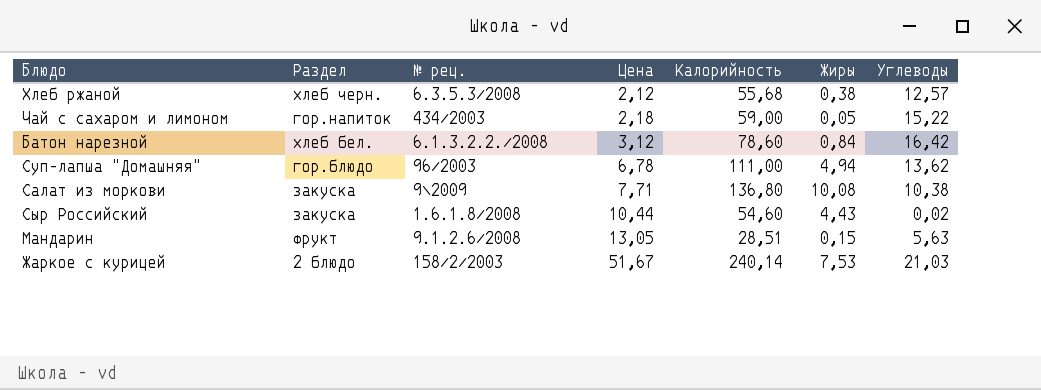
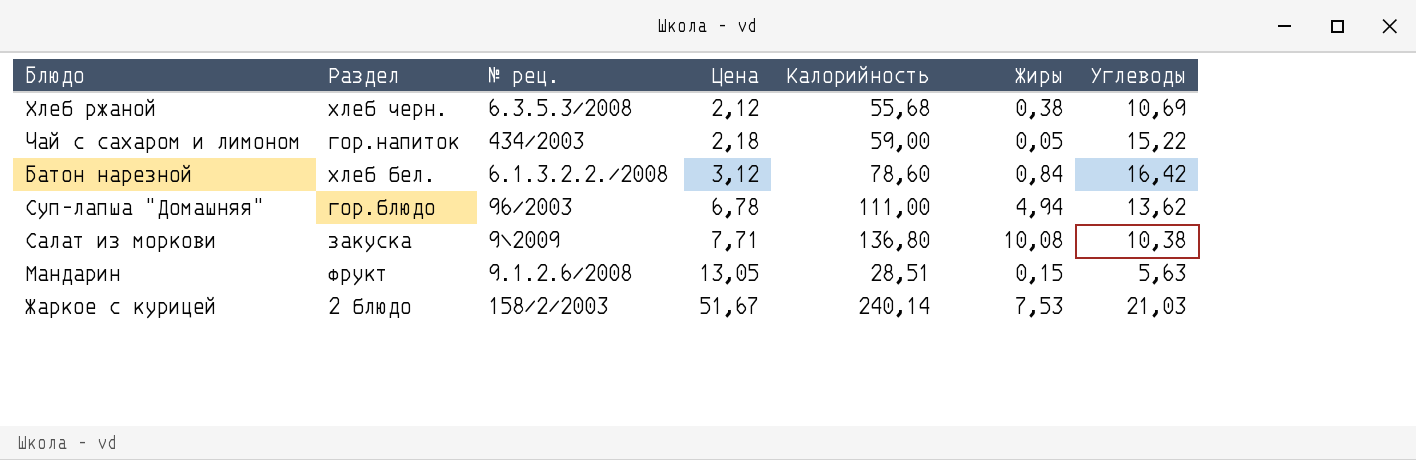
row Сыр Российский: закуска | 1.6.1.8/2008 | 10,44 | 54,60 | 4,43 | 0,02 -> none
Хлеб ржаной | Углеводы: 12,57 -> 10,69

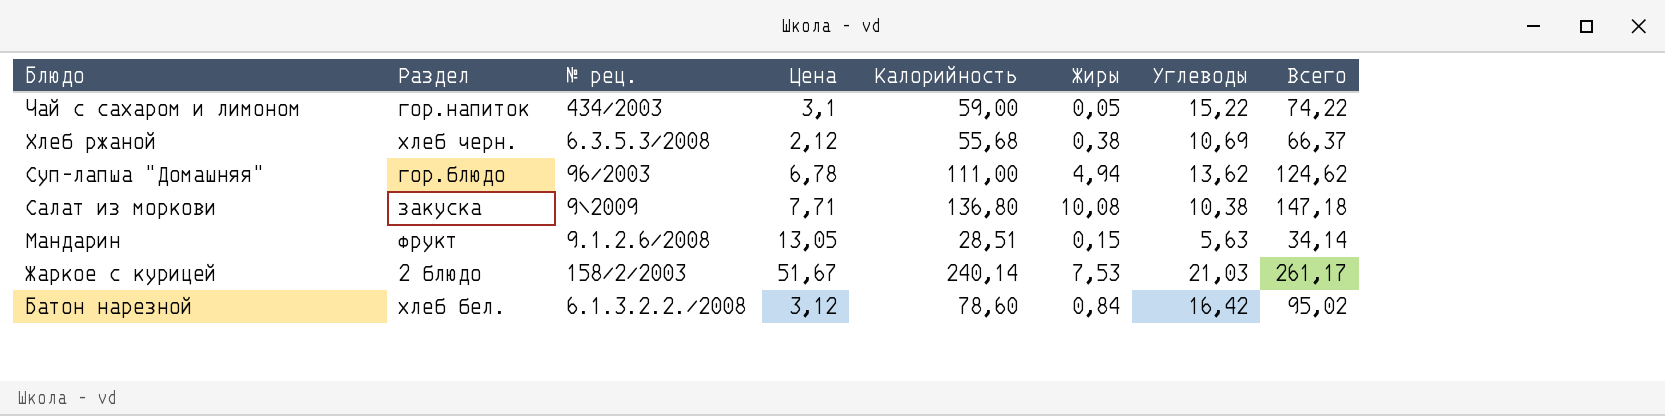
row order: Цена ascending -> Блюдо descending
column Всего | formula: none -> [Калорийность] + [Углеводы]
Чай с сахаром и лимоном | Цена: 2,18 -> 3,1

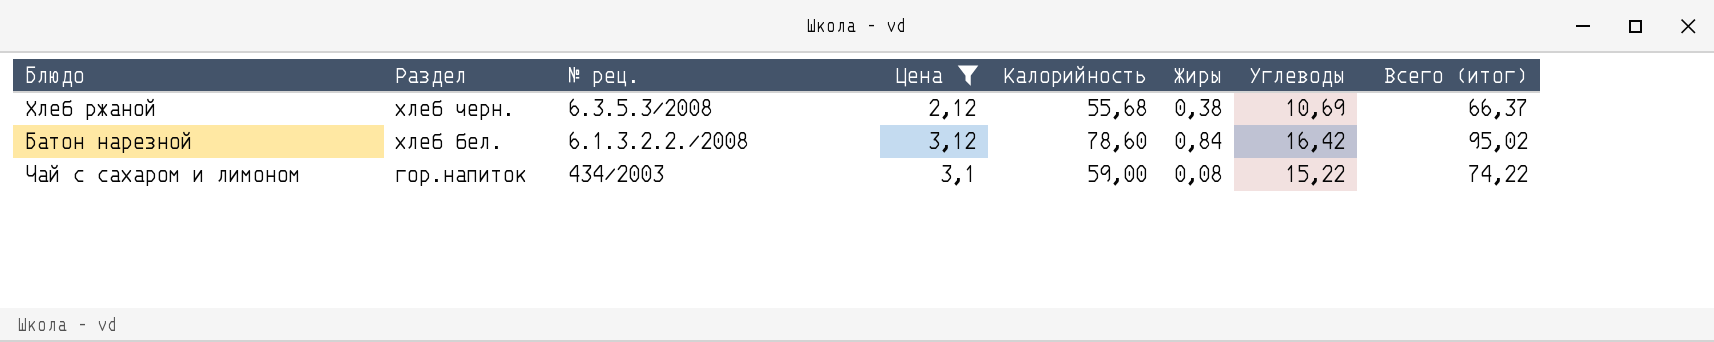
filter: none -> Цена <= 3,12
row order: Блюдо descending -> Раздел descending
column name: Всего -> Всего (итог)
Чай с сахаром и лимоном | Жиры: 0,05 -> 0,08

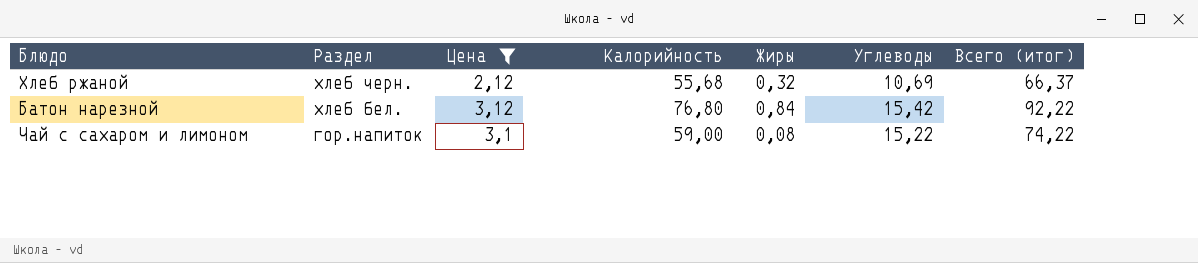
column № рец. | position: 3 -> none
Хлеб ржаной | Жиры: 0,38 -> 0,32
Батон нарезной | Калорийность: 78,60 -> 76,80
Батон нарезной | Углеводы: 16,42 -> 15,42
Батон нарезной | Всего (итог): 95,02 -> 92,22

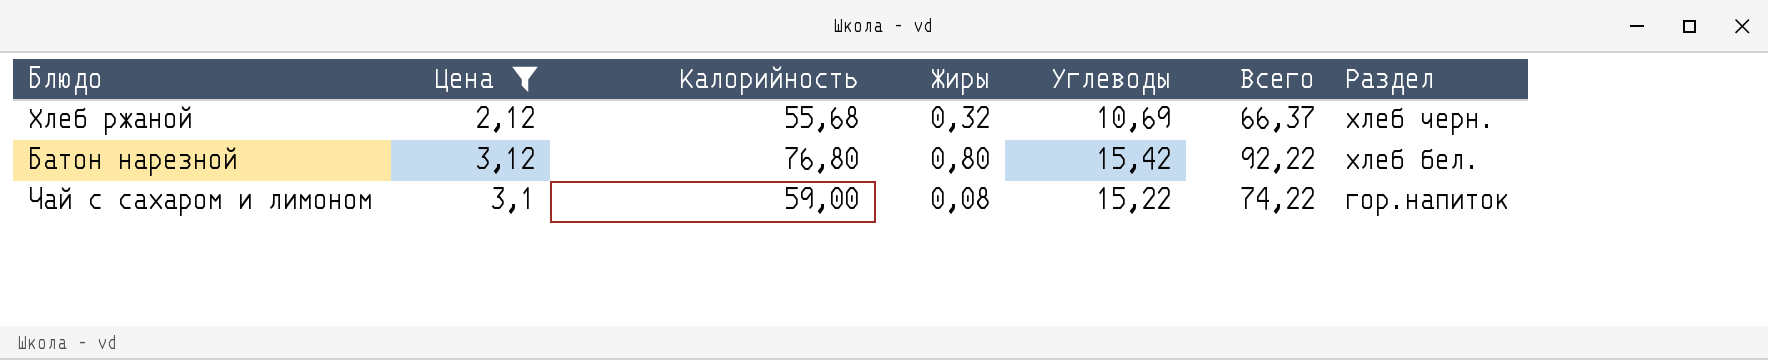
column name: Всего (итог) -> Всего
column Раздел | position: 2 -> 7
Батон нарезной | Жиры: 0,84 -> 0,80

